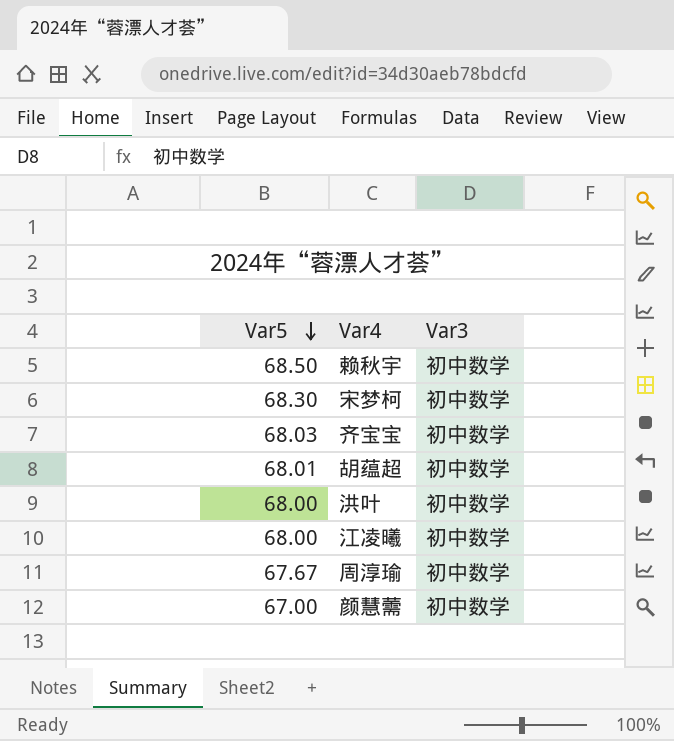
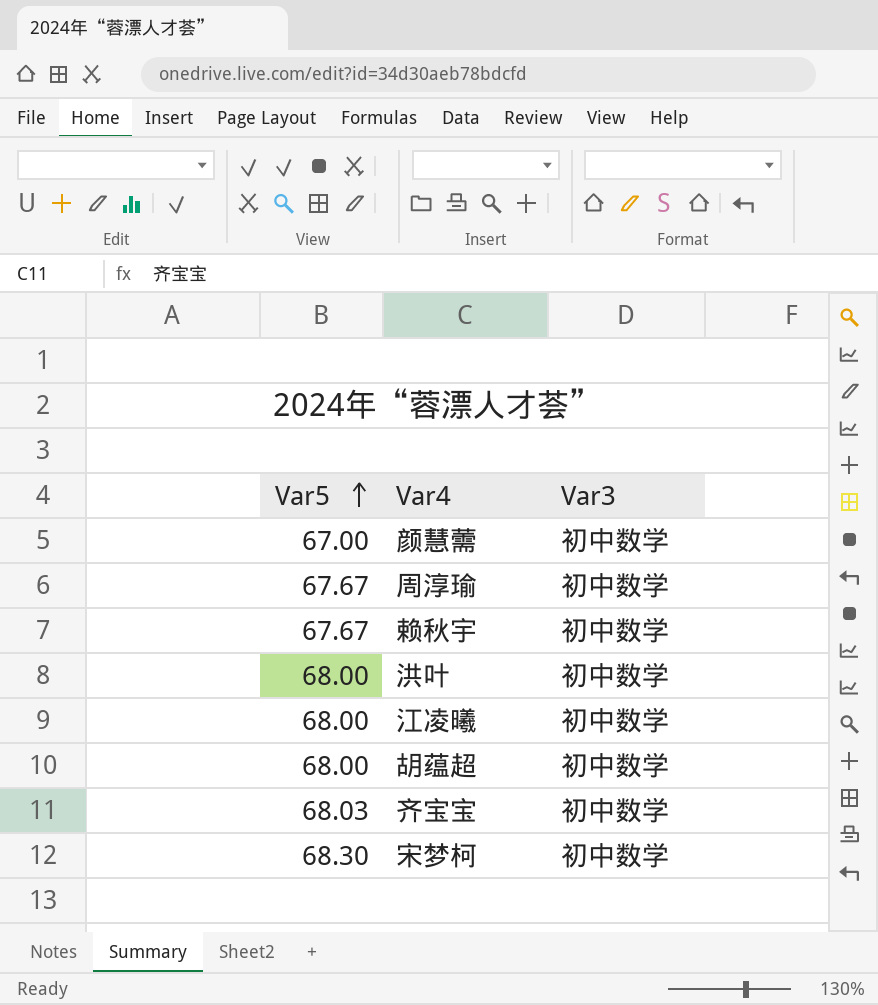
row order: Var5 descending -> Var5 ascending
赖秋宇 | Var5: 68.50 -> 67.67
胡蕴超 | Var5: 68.01 -> 68.00

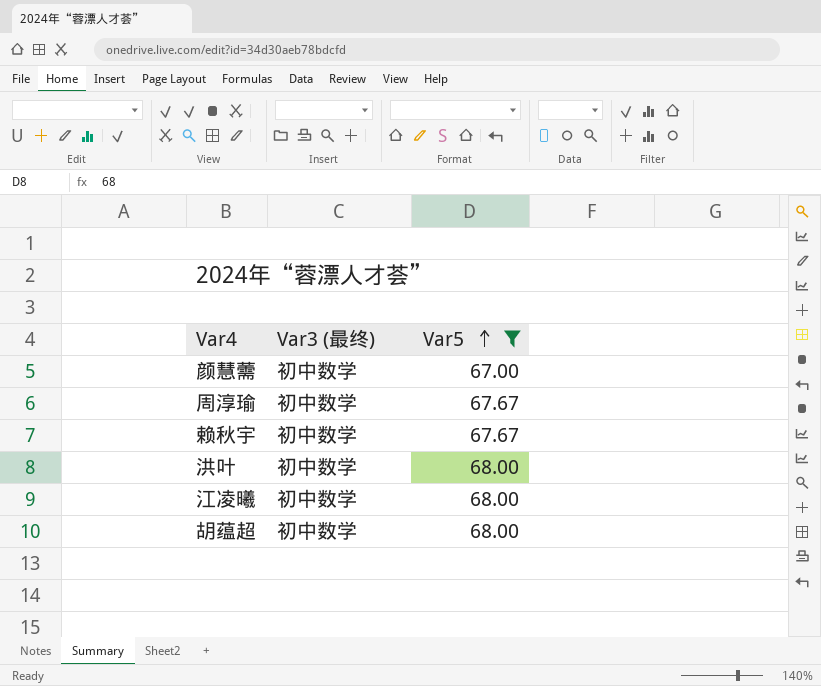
filter: none -> Var5 <= 68.00
column name: Var3 -> Var3 (最终)
column Var5 | position: 1 -> 3

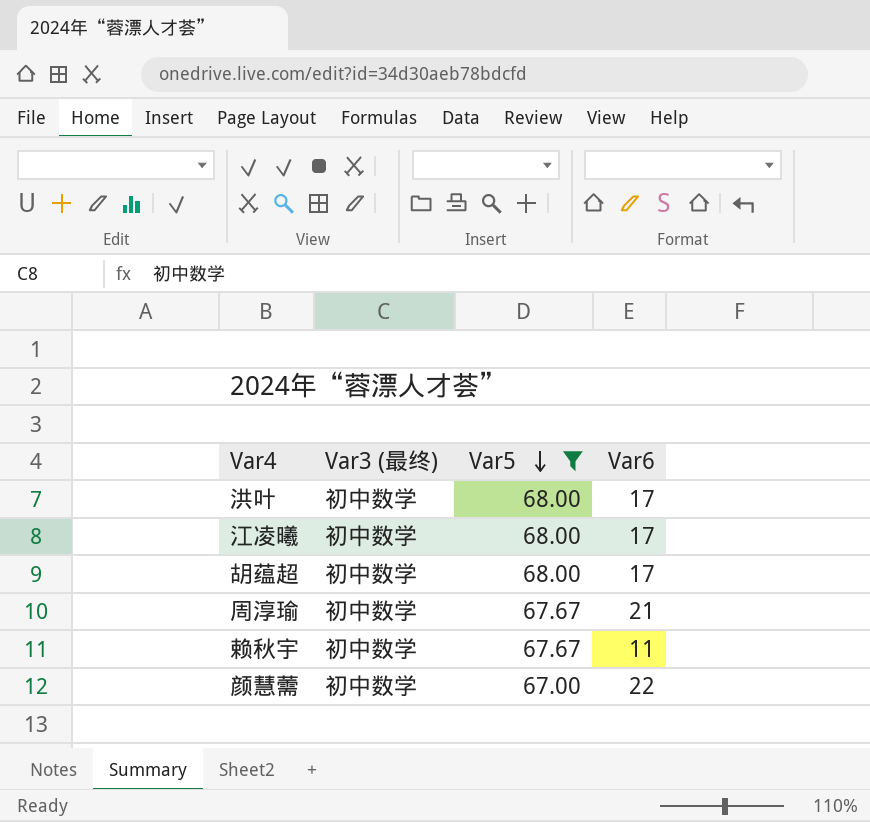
row order: Var5 ascending -> Var5 descending
column Var6 | position: none -> 4

